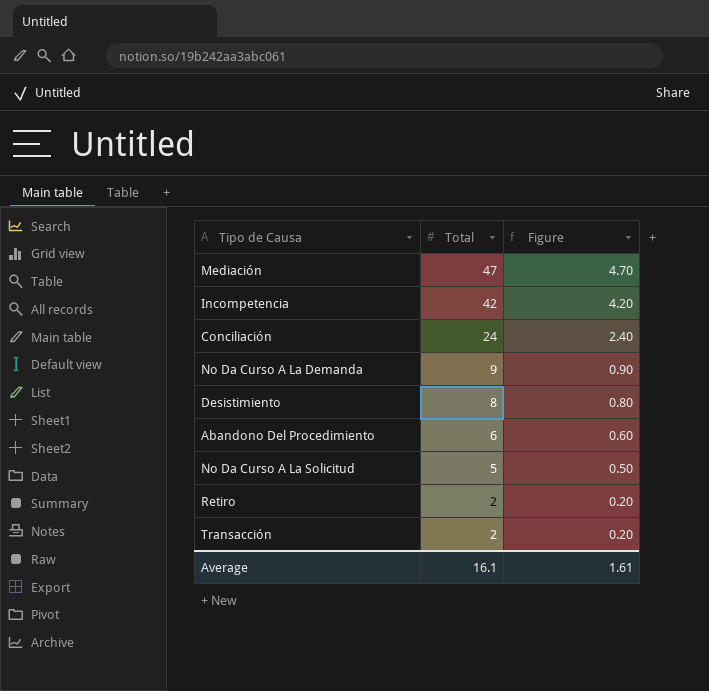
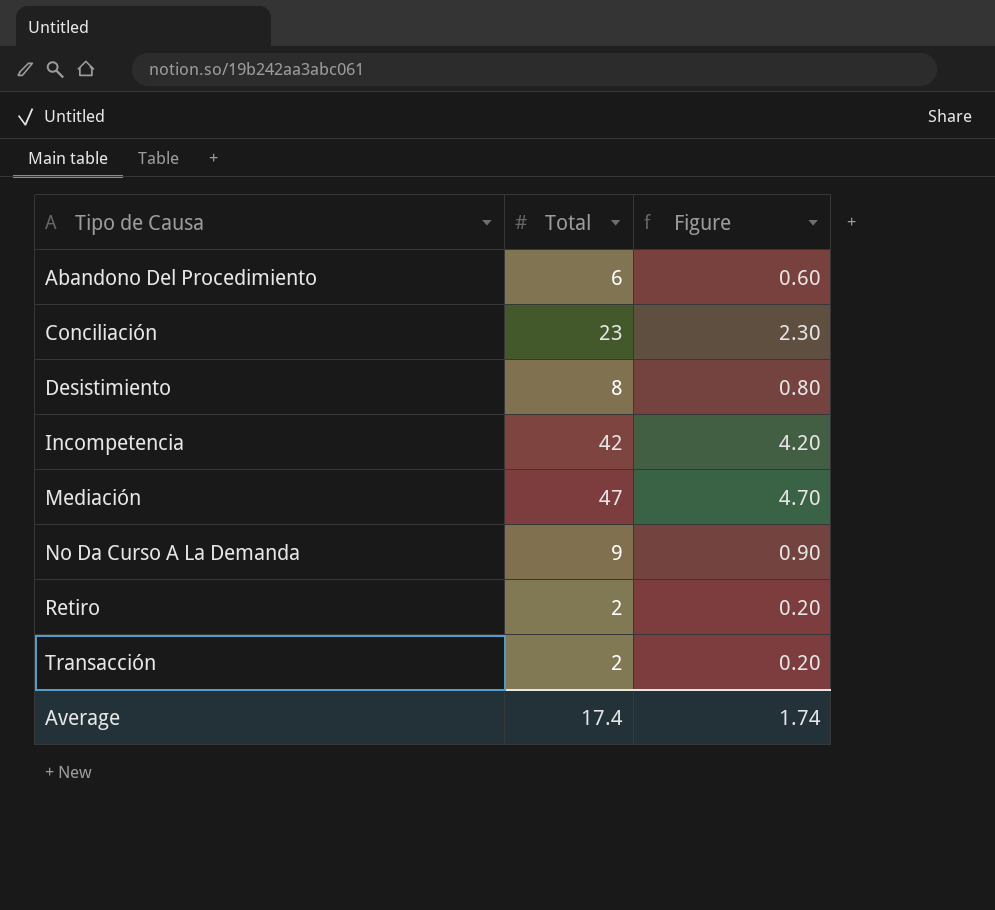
row order: Total descending -> Tipo de Causa ascending
row No Da Curso A La Solicitud: 5 | 0.50 -> none
Conciliación | Total: 24 -> 23
Conciliación | Figure: 2.40 -> 2.30
Average | Total: 16.1 -> 17.4
Average | Figure: 1.61 -> 1.74

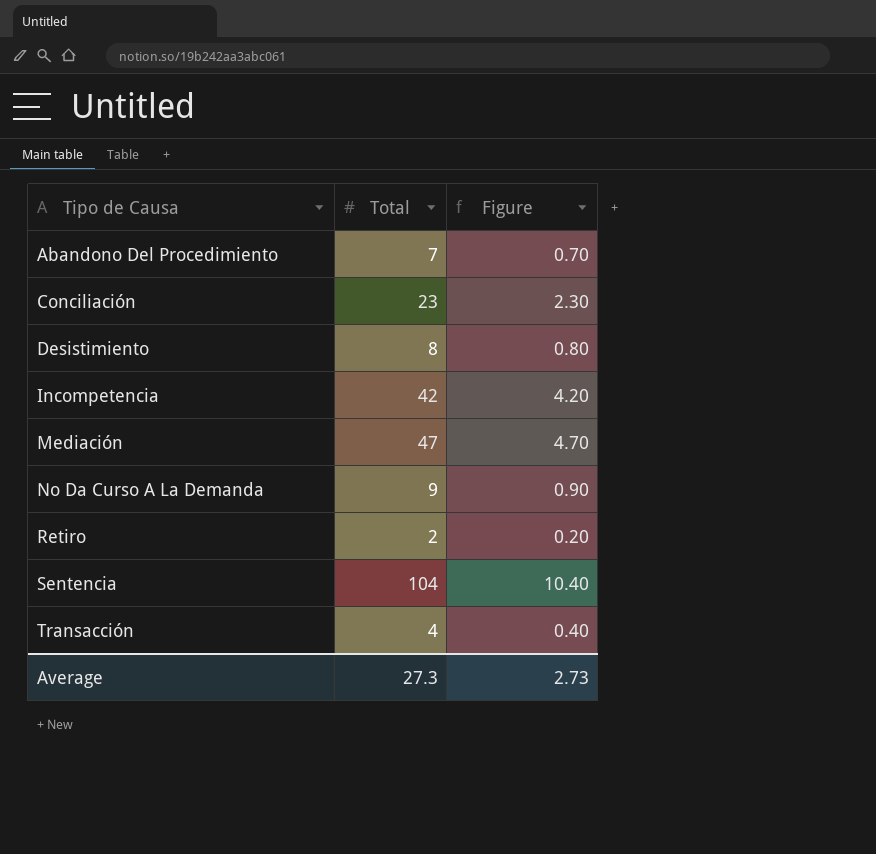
Abandono Del Procedimiento | Total: 6 -> 7
Abandono Del Procedimiento | Figure: 0.60 -> 0.70
row Sentencia: none -> 104 | 10.40
Transacción | Total: 2 -> 4
Transacción | Figure: 0.20 -> 0.40
Average | Total: 17.4 -> 27.3
Average | Figure: 1.74 -> 2.73

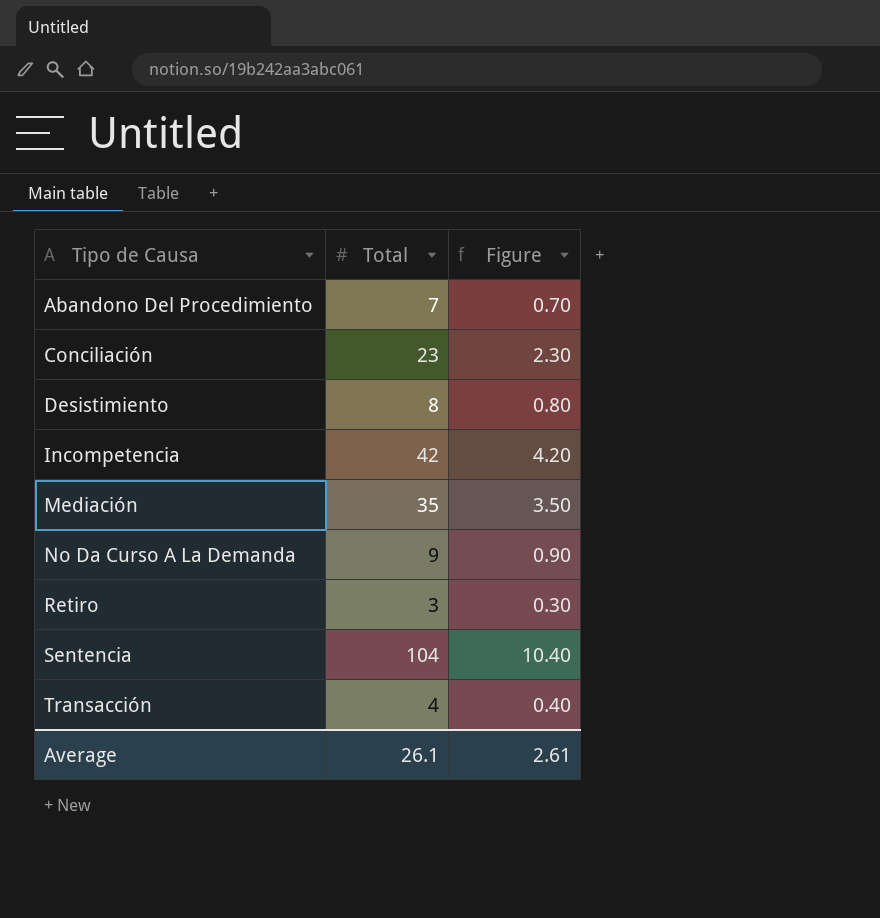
Mediación | Total: 47 -> 35
Mediación | Figure: 4.70 -> 3.50
Retiro | Total: 2 -> 3
Retiro | Figure: 0.20 -> 0.30
Average | Total: 27.3 -> 26.1
Average | Figure: 2.73 -> 2.61

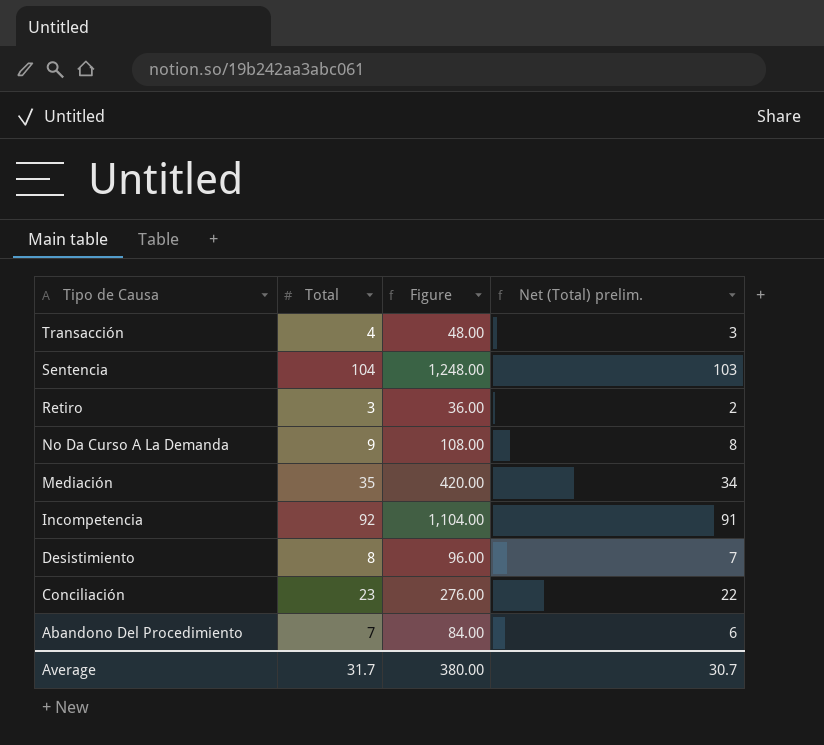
row order: Tipo de Causa ascending -> Tipo de Causa descending
column Figure | formula: [Total] * 0.1 -> [Total] * 12
column Net (Total) prelim. | formula: none -> [Total] - 1
Incompetencia | Total: 42 -> 92
Average | Total: 26.1 -> 31.7
Average | Figure: 2.61 -> 380.00

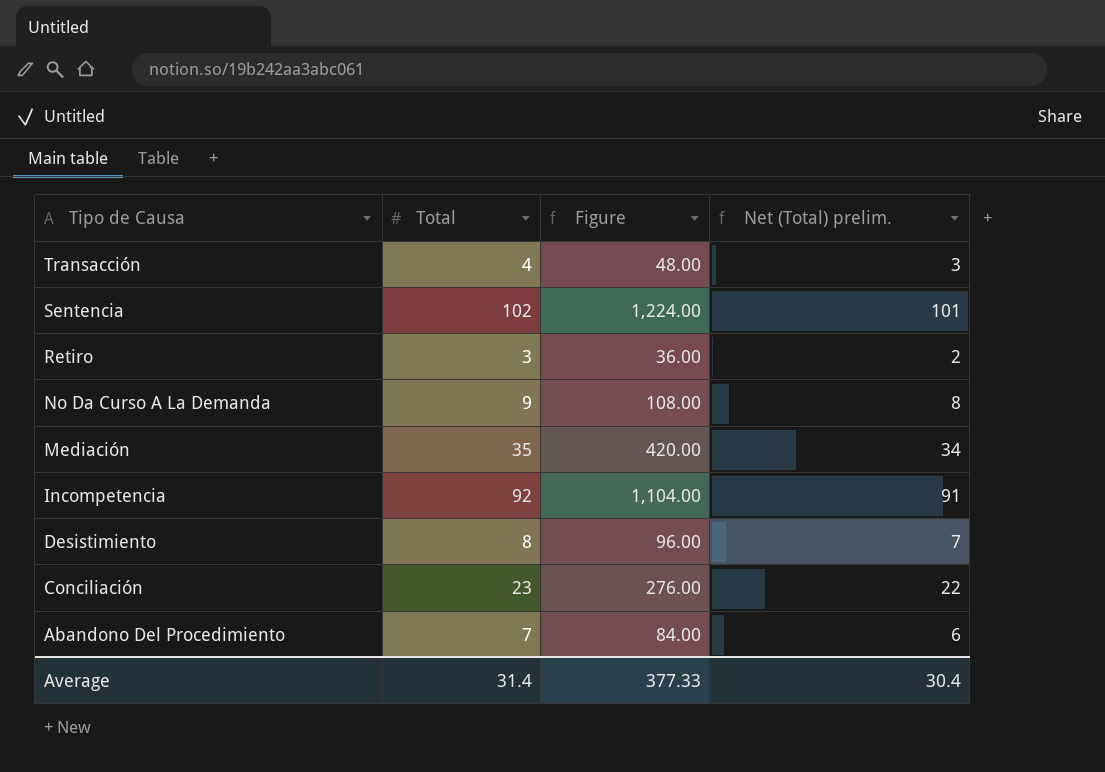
Sentencia | Total: 104 -> 102
Sentencia | Figure: 1,248.00 -> 1,224.00
Sentencia | Net (Total) prelim.: 103 -> 101
Average | Total: 31.7 -> 31.4
Average | Figure: 380.00 -> 377.33
Average | Net (Total) prelim.: 30.7 -> 30.4

